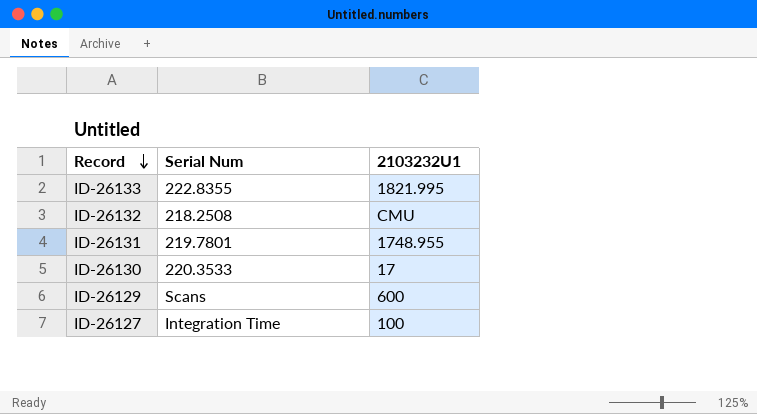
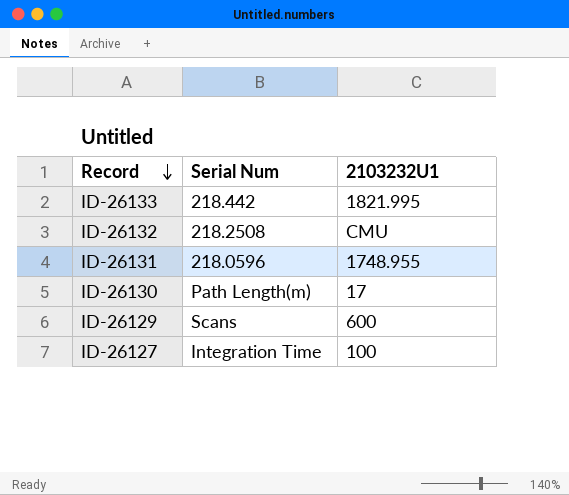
ID-26133 | Serial Num: 222.8355 -> 218.442
ID-26131 | Serial Num: 219.7801 -> 218.0596
ID-26130 | Serial Num: 220.3533 -> Path Length(m)

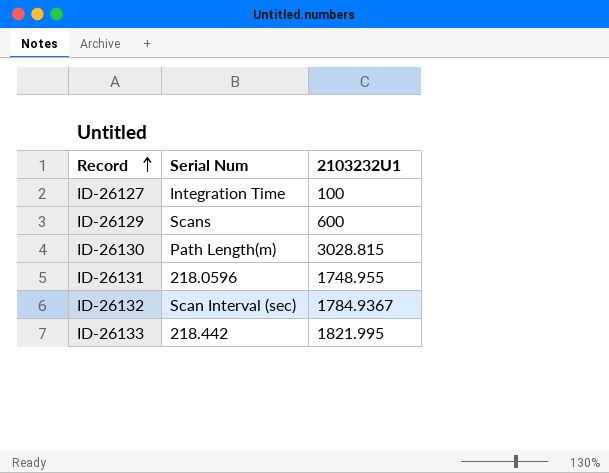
row order: Record descending -> Record ascending
ID-26130 | 2103232U1: 17 -> 3028.815
ID-26132 | Serial Num: 218.2508 -> Scan Interval (sec)
ID-26132 | 2103232U1: CMU -> 1784.9367

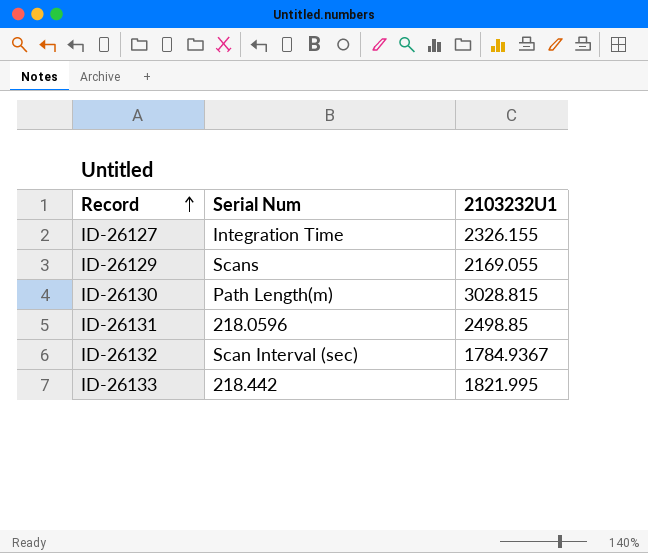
ID-26127 | 2103232U1: 100 -> 2326.155
ID-26129 | 2103232U1: 600 -> 2169.055
ID-26131 | 2103232U1: 1748.955 -> 2498.85

